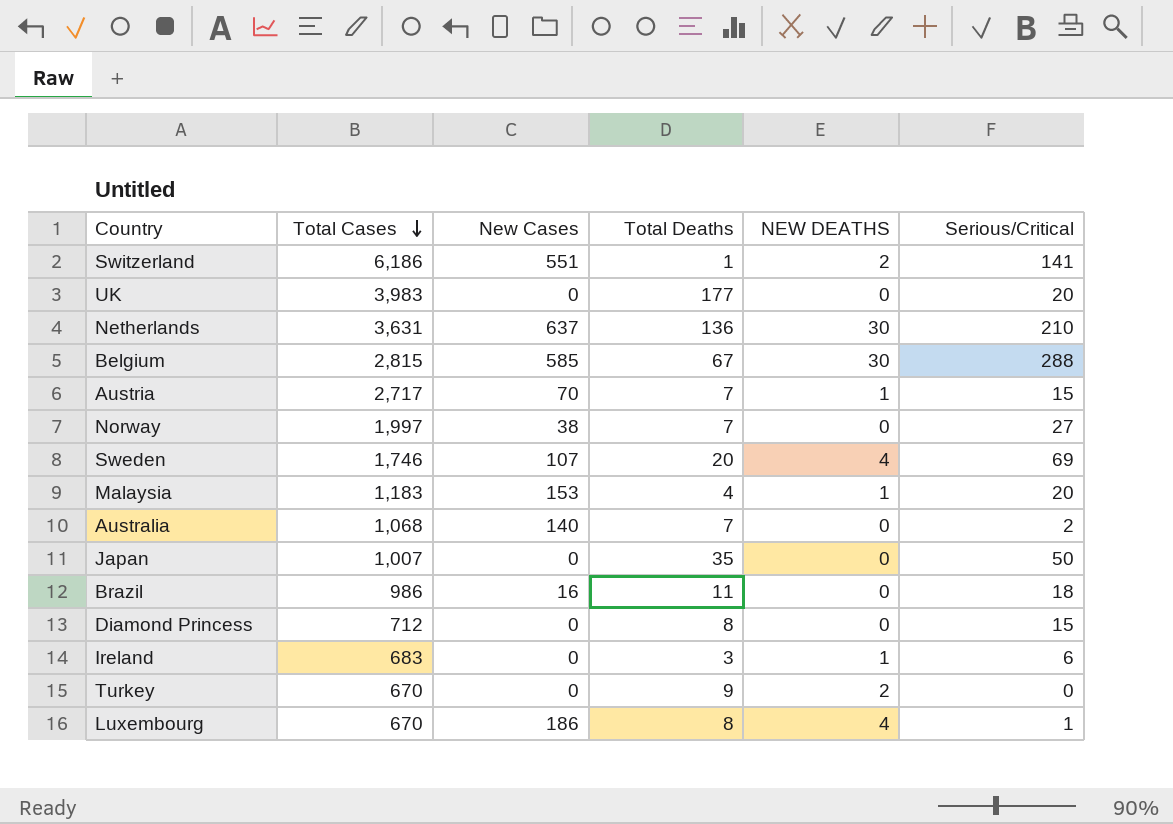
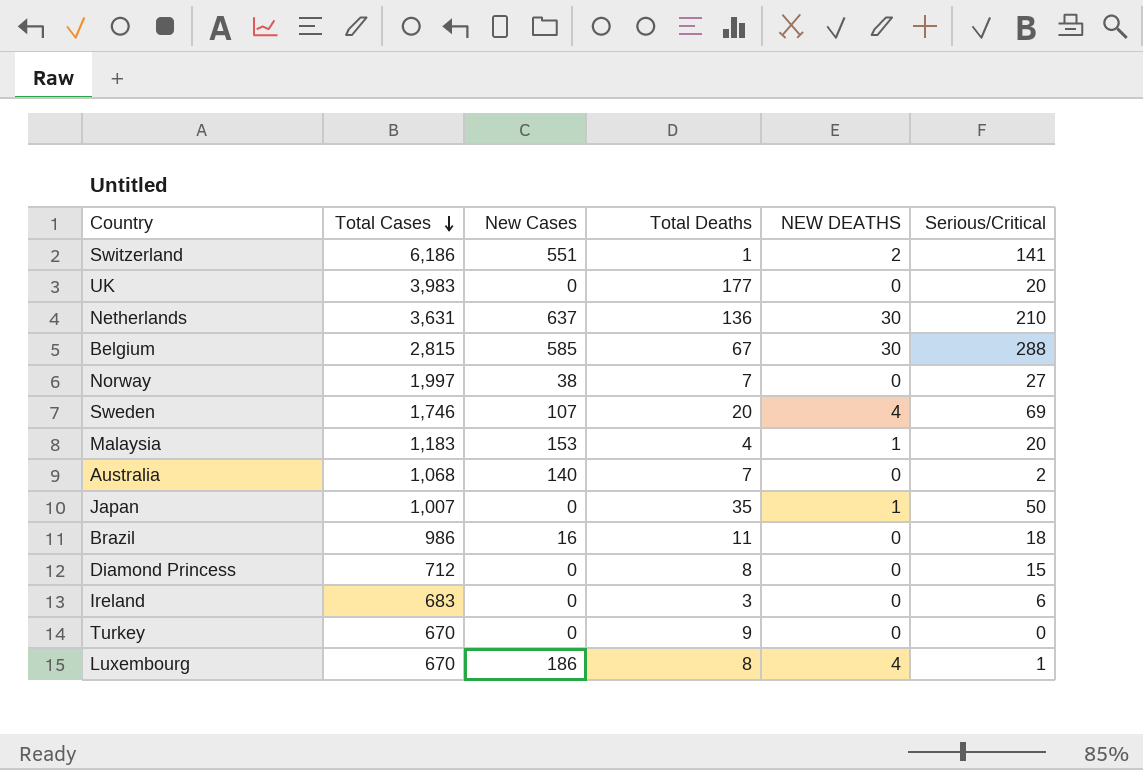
row Austria: 2,717 | 70 | 7 | 1 | 15 -> none
Japan | NEW DEATHS: 0 -> 1
Ireland | NEW DEATHS: 1 -> 0
Turkey | NEW DEATHS: 2 -> 0

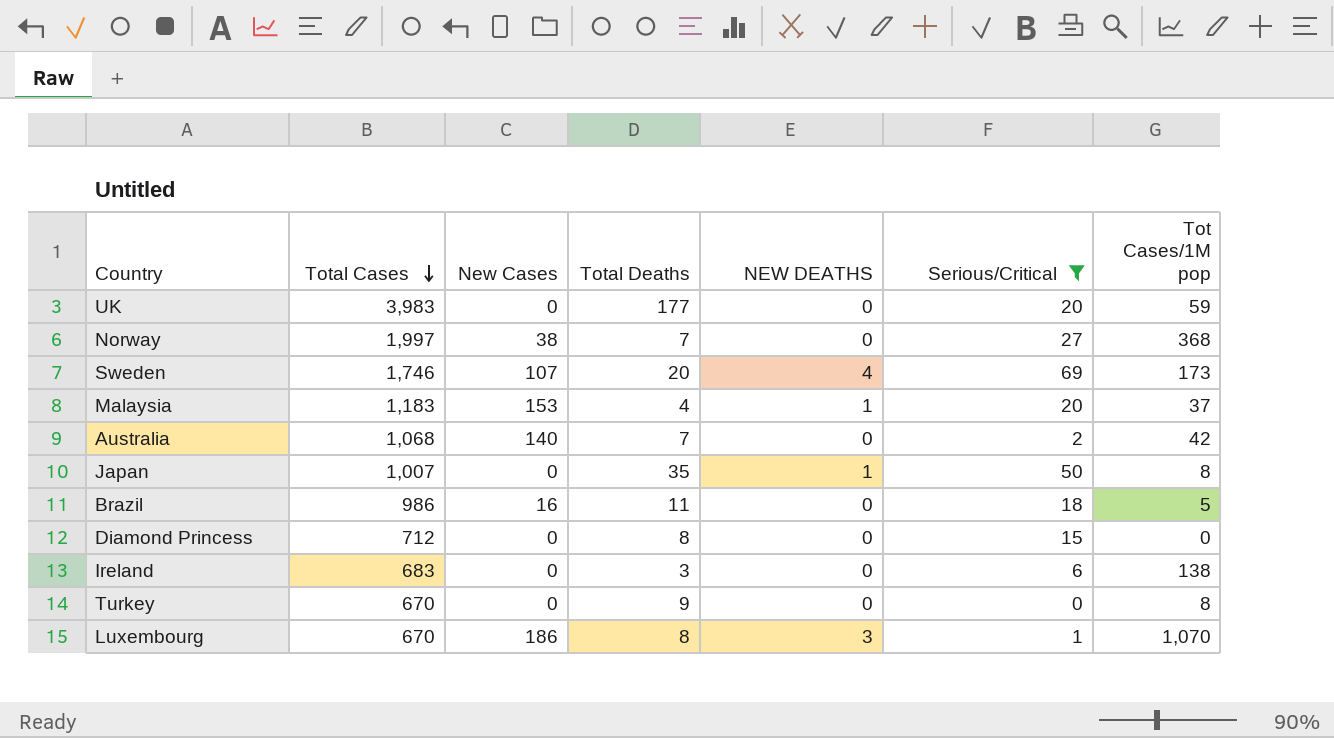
filter: none -> Serious/Critical <= 69
column Tot Cases/1M pop | position: none -> 7
Luxembourg | NEW DEATHS: 4 -> 3

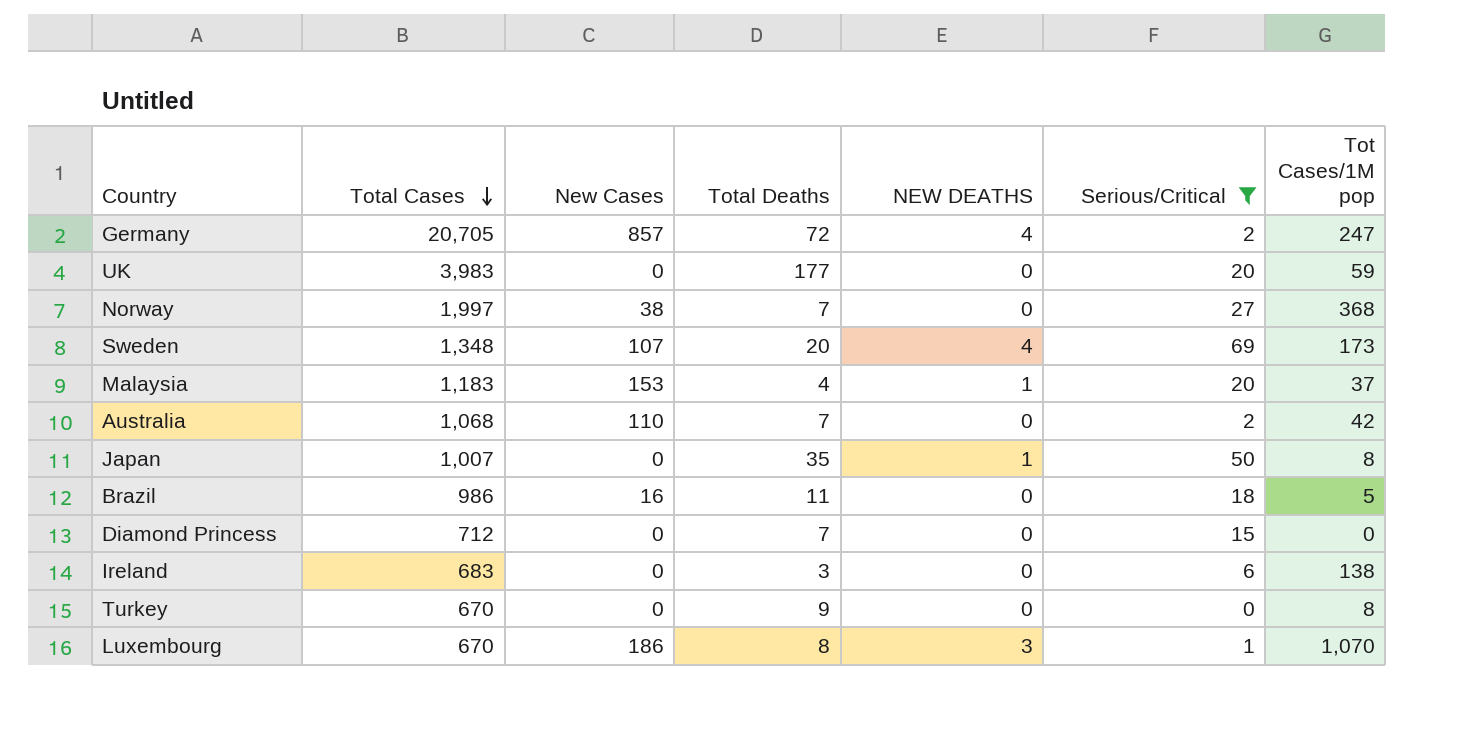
row Germany: none -> 20,705 | 857 | 72 | 4 | 2 | 247
Sweden | Total Cases: 1,746 -> 1,348
Australia | New Cases: 140 -> 110
Diamond Princess | Total Deaths: 8 -> 7

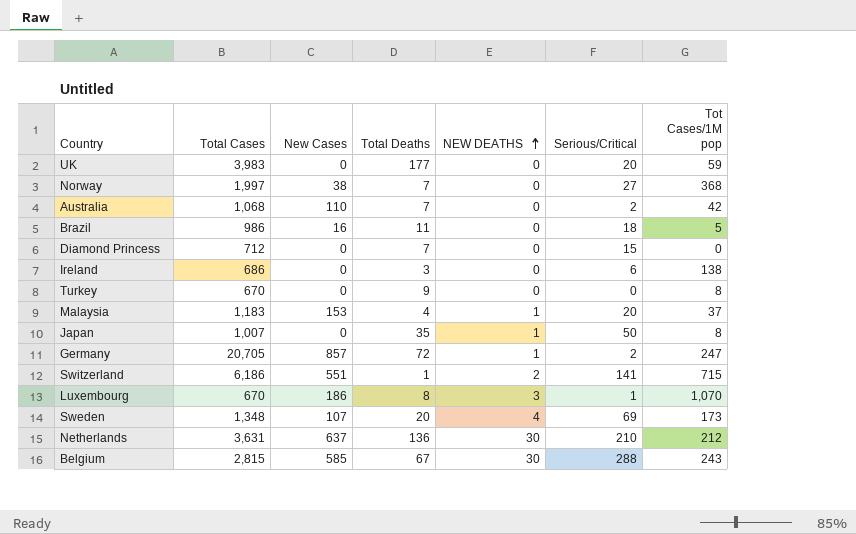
filter: Serious/Critical <= 69 -> none
row order: Total Cases descending -> NEW DEATHS ascending
Ireland | Total Cases: 683 -> 686
Germany | NEW DEATHS: 4 -> 1

